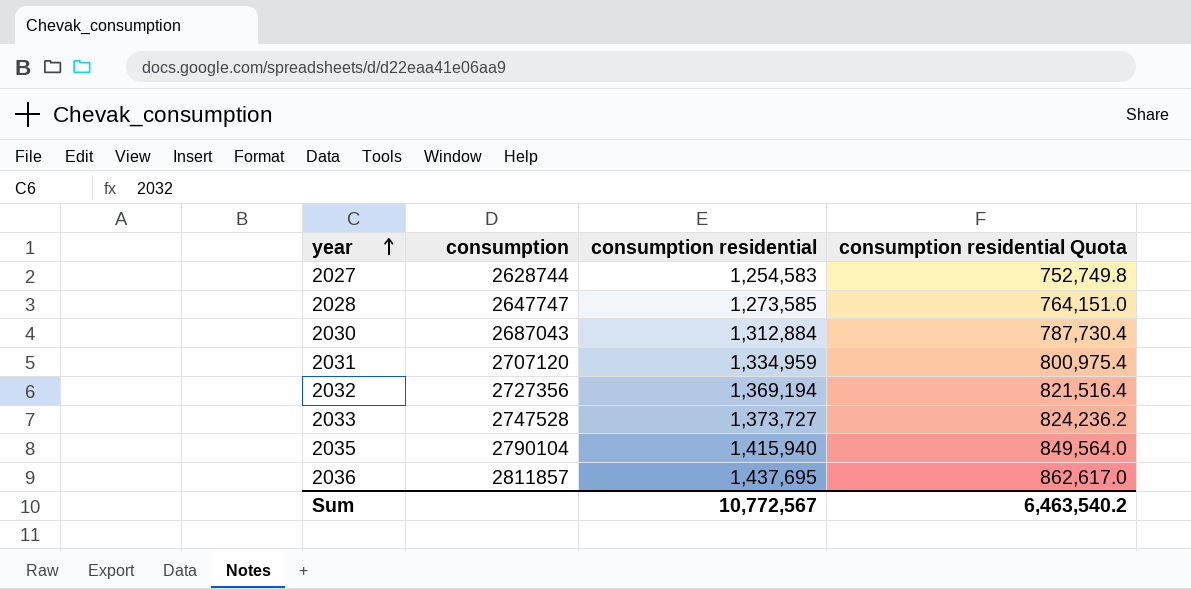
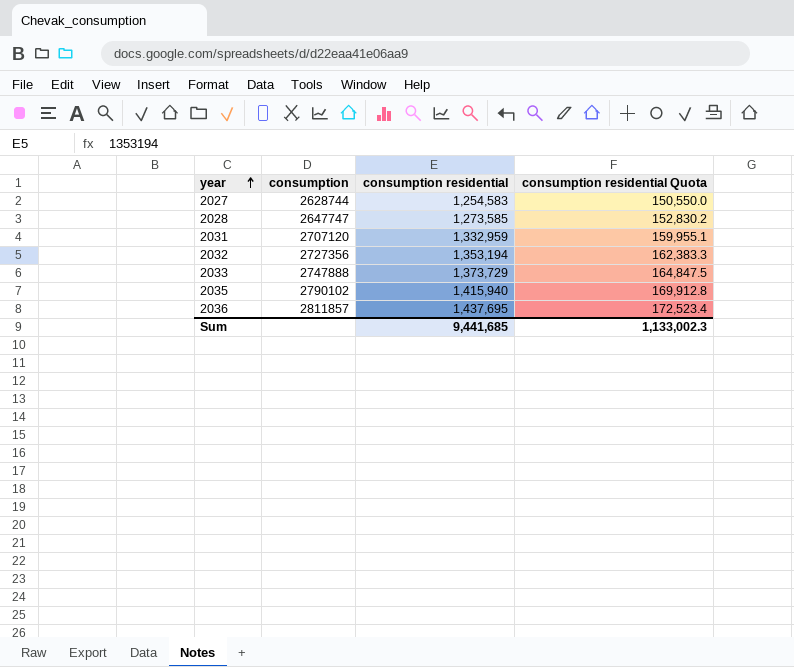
column consumption residential Quota | formula: [consumption residential] * 0.6 -> [consumption residential] * 0.12
row 2030: 2687043 | 1,312,884 | 787,730.4 -> none
2031 | consumption residential: 1,334,959 -> 1,332,959
2032 | consumption residential: 1,369,194 -> 1,353,194
2033 | consumption: 2747528 -> 2747888
2033 | consumption residential: 1,373,727 -> 1,373,729
2035 | consumption: 2790104 -> 2790102
Sum | consumption residential: 10,772,567 -> 9,441,685
Sum | consumption residential Quota: 6,463,540.2 -> 1,133,002.3

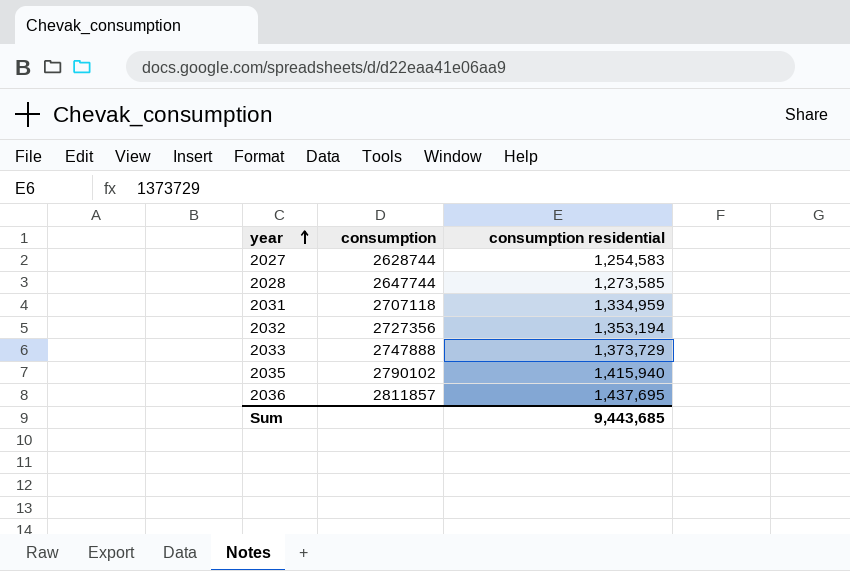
column consumption residential Quota | formula: [consumption residential] * 0.12 -> none
2028 | consumption: 2647747 -> 2647744
2031 | consumption: 2707120 -> 2707118
2031 | consumption residential: 1,332,959 -> 1,334,959
Sum | consumption residential: 9,441,685 -> 9,443,685

